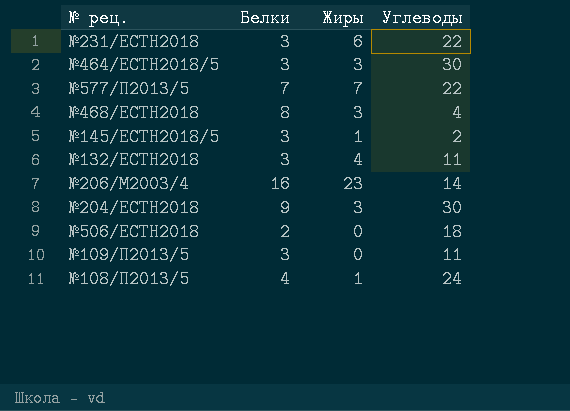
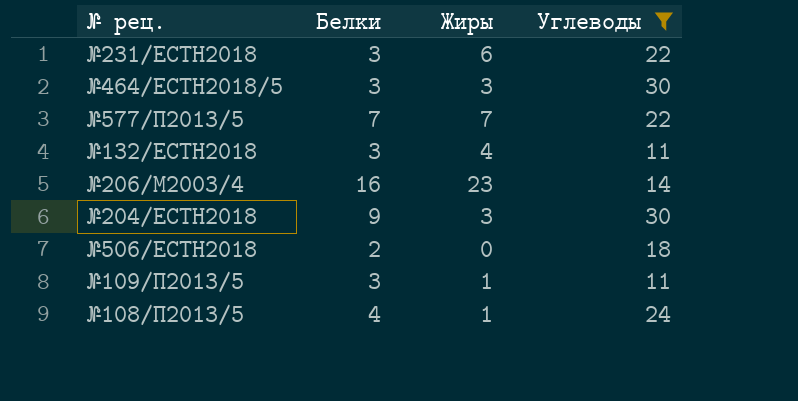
filter: none -> Углеводы >= 11
№109/П2013/5 | Жиры: 0 -> 1

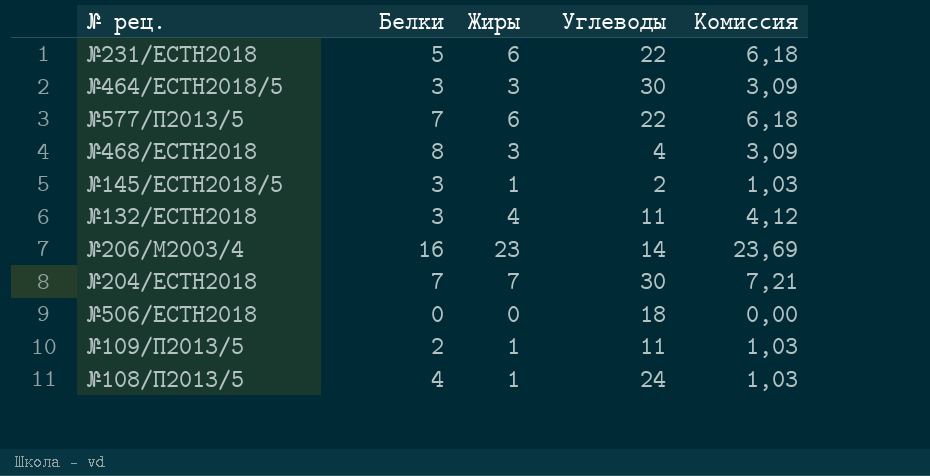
filter: Углеводы >= 11 -> none
column Комиссия | formula: none -> [Жиры] * 1,03
№231/ЕСТН2018 | Белки: 3 -> 5
№577/П2013/5 | Жиры: 7 -> 6
№204/ЕСТН2018 | Белки: 9 -> 7
№204/ЕСТН2018 | Жиры: 3 -> 7
№506/ЕСТН2018 | Белки: 2 -> 0
№109/П2013/5 | Белки: 3 -> 2

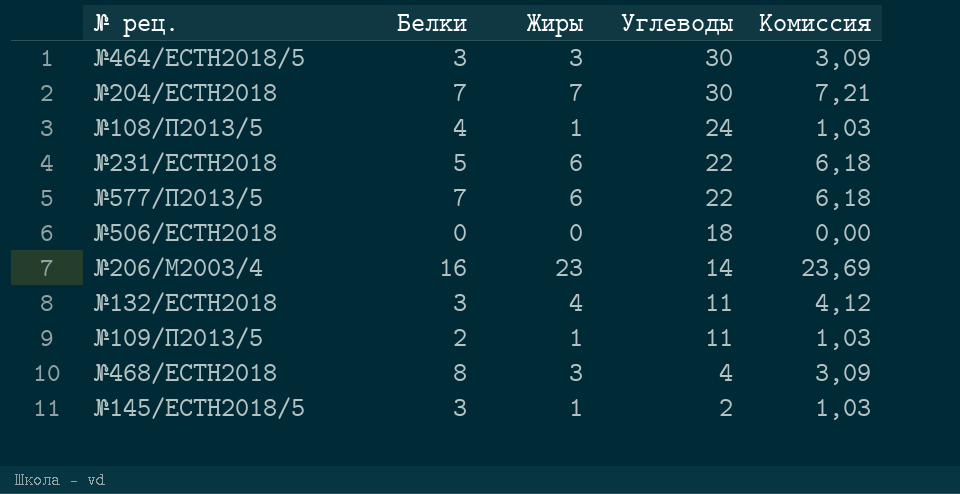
row order: none -> Углеводы descending

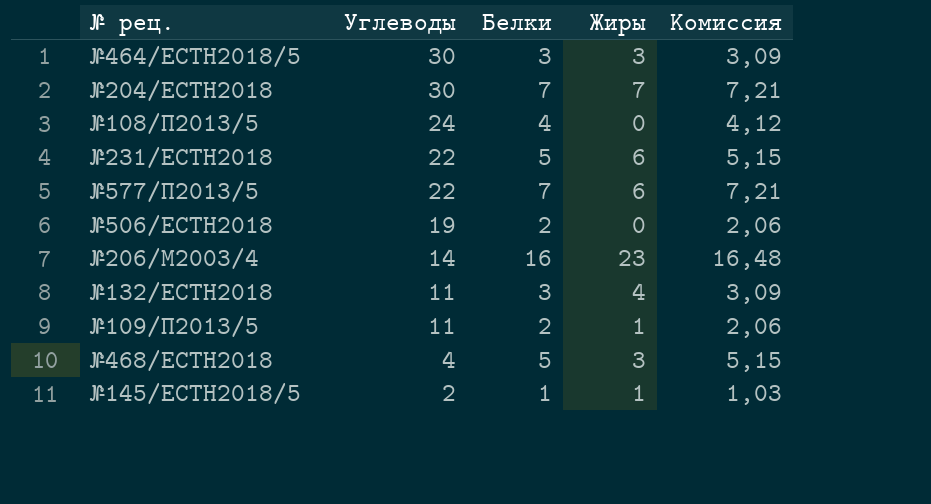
column Углеводы | position: 4 -> 2
column Комиссия | formula: [Жиры] * 1,03 -> [Белки] * 1,03
№108/П2013/5 | Жиры: 1 -> 0
№506/ЕСТН2018 | Углеводы: 18 -> 19
№506/ЕСТН2018 | Белки: 0 -> 2
№468/ЕСТН2018 | Белки: 8 -> 5
№145/ЕСТН2018/5 | Белки: 3 -> 1

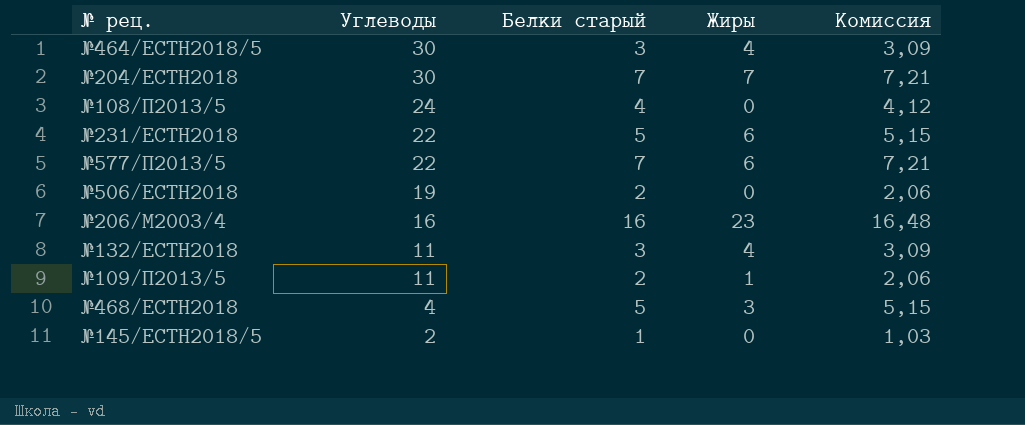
column name: Белки -> Белки старый
№464/ЕСТН2018/5 | Жиры: 3 -> 4
№206/М2003/4 | Углеводы: 14 -> 16
№145/ЕСТН2018/5 | Жиры: 1 -> 0

